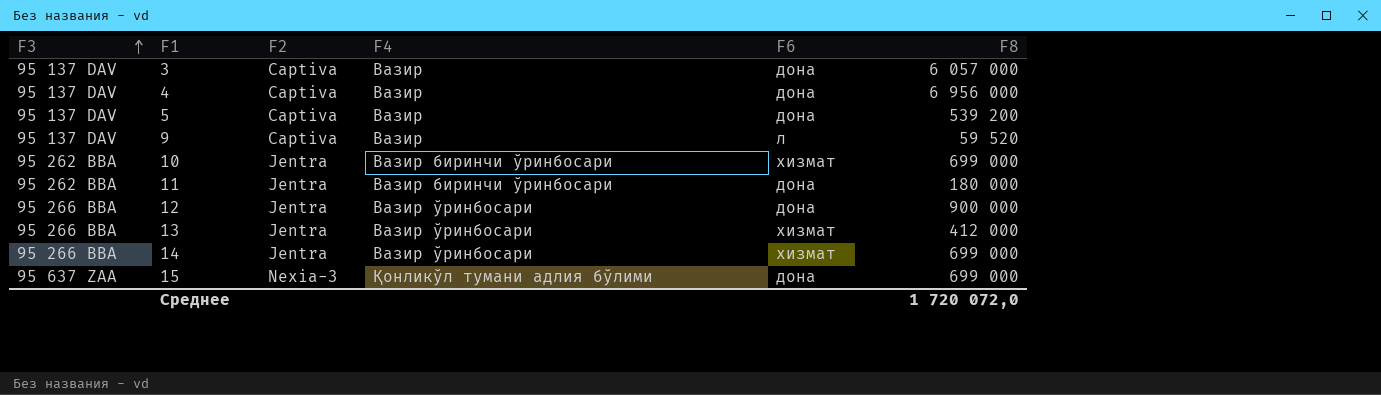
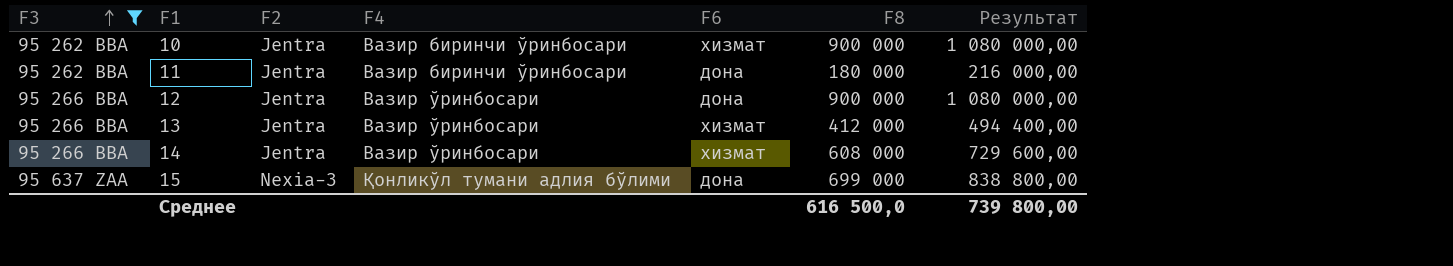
filter: none -> F3 != 95 137 DAV
column Результат | formula: none -> [F8] * 1,2
10 | F8: 699 000 -> 900 000
14 | F8: 699 000 -> 608 000
Среднее | F8: 1 720 072,0 -> 616 500,0

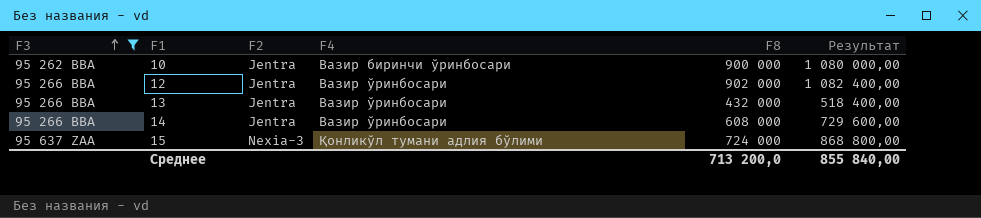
column F6 | position: 5 -> none
row 11: 95 262 BBA | Jentra | Вазир биринчи ўринбосари | дона | 180 000 | 216 000,00 -> none
12 | F8: 900 000 -> 902 000
12 | Результат: 1 080 000,00 -> 1 082 400,00
13 | F8: 412 000 -> 432 000
13 | Результат: 494 400,00 -> 518 400,00
15 | F8: 699 000 -> 724 000
15 | Результат: 838 800,00 -> 868 800,00
Среднее | F8: 616 500,0 -> 713 200,0
Среднее | Результат: 739 800,00 -> 855 840,00

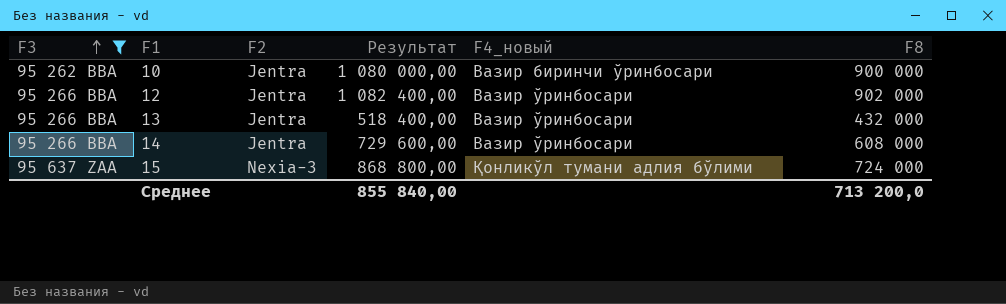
column Результат | position: 6 -> 4
column name: F4 -> F4_новый

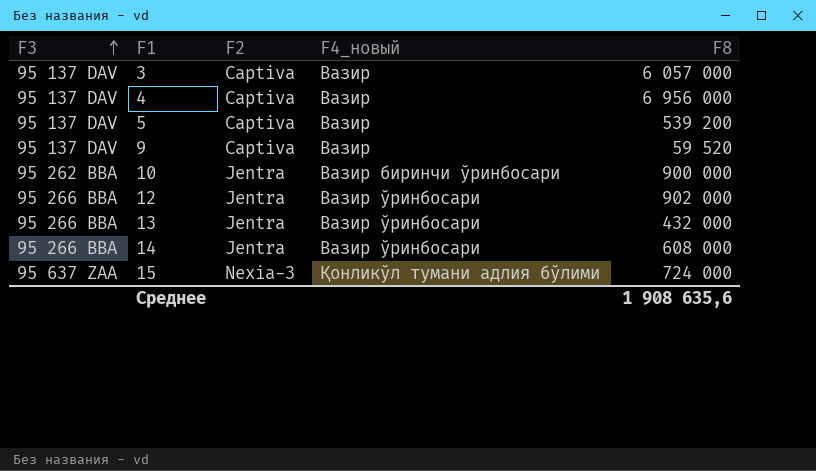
filter: F3 != 95 137 DAV -> none
column Результат | formula: [F8] * 1,2 -> none
Среднее | F8: 713 200,0 -> 1 908 635,6

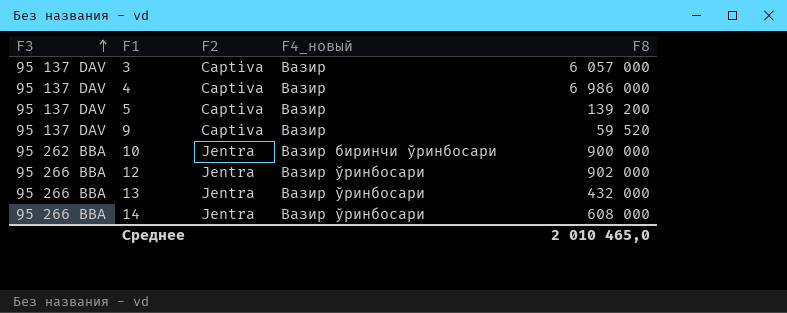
row 15: 95 637 ZAA | Nexia-3 | Қонликўл тумани адлия бўлими | 724 000 -> none
4 | F8: 6 956 000 -> 6 986 000
5 | F8: 539 200 -> 139 200
Среднее | F8: 1 908 635,6 -> 2 010 465,0

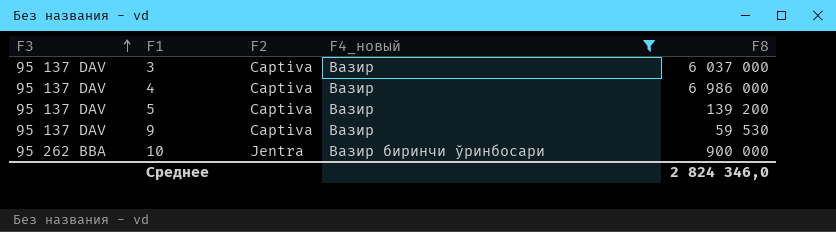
filter: none -> F4_новый != Вазир ўринбосари
3 | F8: 6 057 000 -> 6 037 000
9 | F8: 59 520 -> 59 530
Среднее | F8: 2 010 465,0 -> 2 824 346,0

